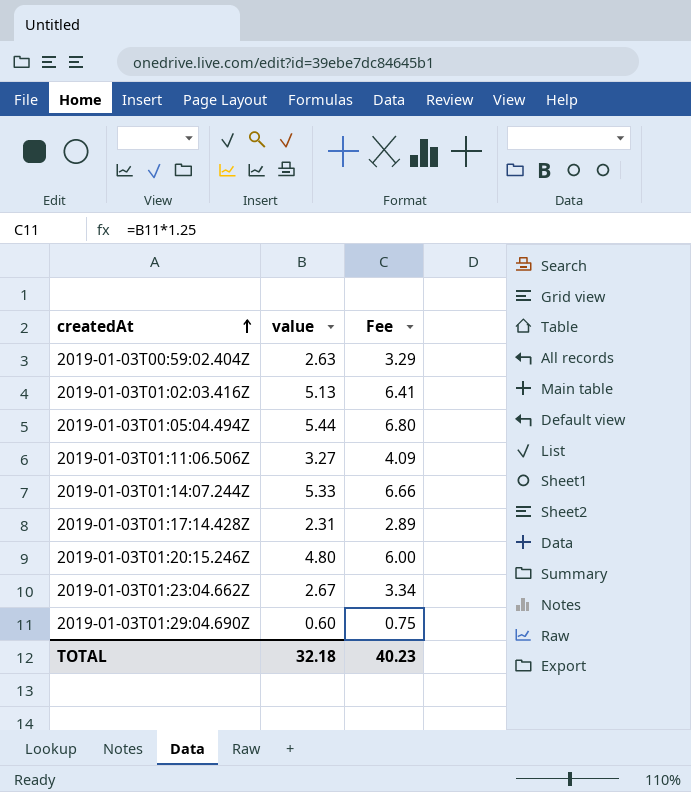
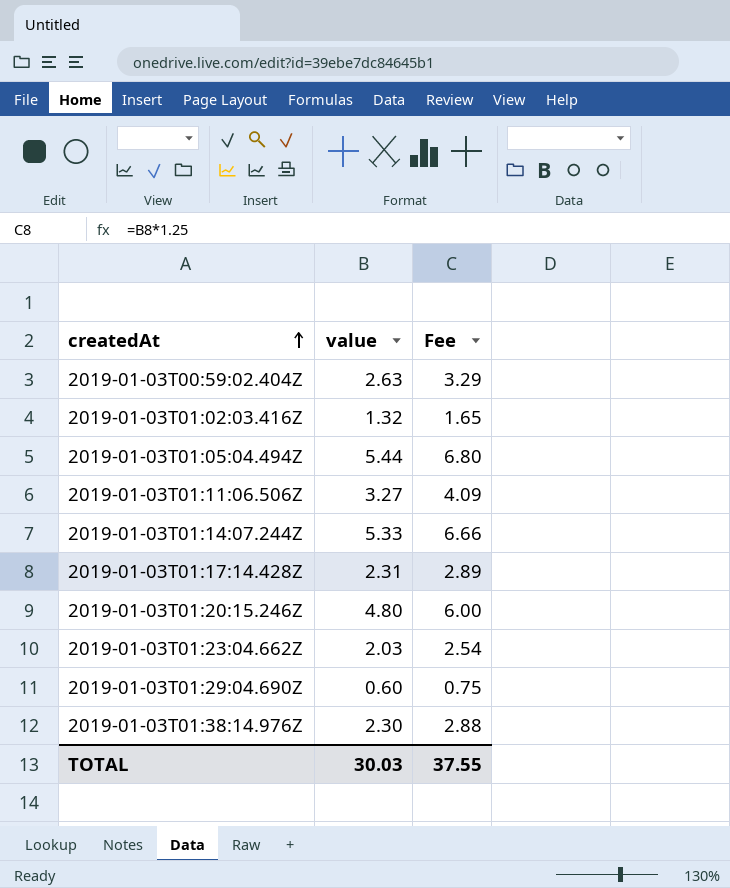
2019-01-03T01:02:03.416Z | value: 5.13 -> 1.32
2019-01-03T01:02:03.416Z | Fee: 6.41 -> 1.65
2019-01-03T01:23:04.662Z | value: 2.67 -> 2.03
2019-01-03T01:23:04.662Z | Fee: 3.34 -> 2.54
row 2019-01-03T01:38:14.976Z: none -> 2.30 | 2.88
TOTAL | value: 32.18 -> 30.03
TOTAL | Fee: 40.23 -> 37.55

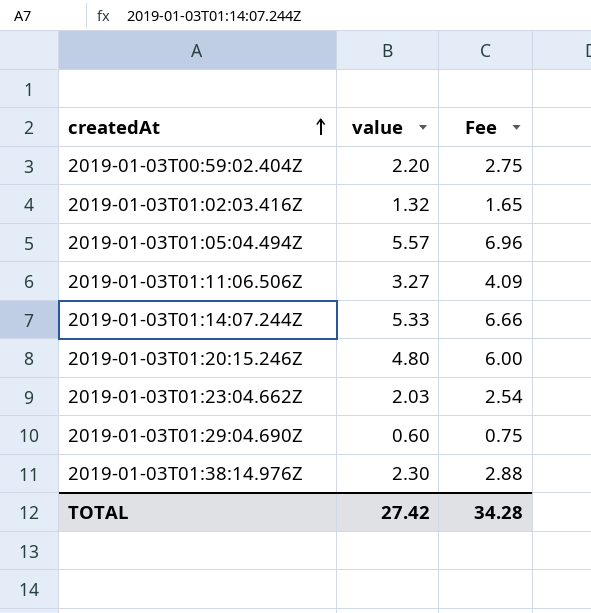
row 2019-01-03T01:17:14.428Z: 2.31 | 2.89 -> none
2019-01-03T00:59:02.404Z | value: 2.63 -> 2.20
2019-01-03T00:59:02.404Z | Fee: 3.29 -> 2.75
2019-01-03T01:05:04.494Z | value: 5.44 -> 5.57
2019-01-03T01:05:04.494Z | Fee: 6.80 -> 6.96
TOTAL | value: 30.03 -> 27.42
TOTAL | Fee: 37.55 -> 34.28

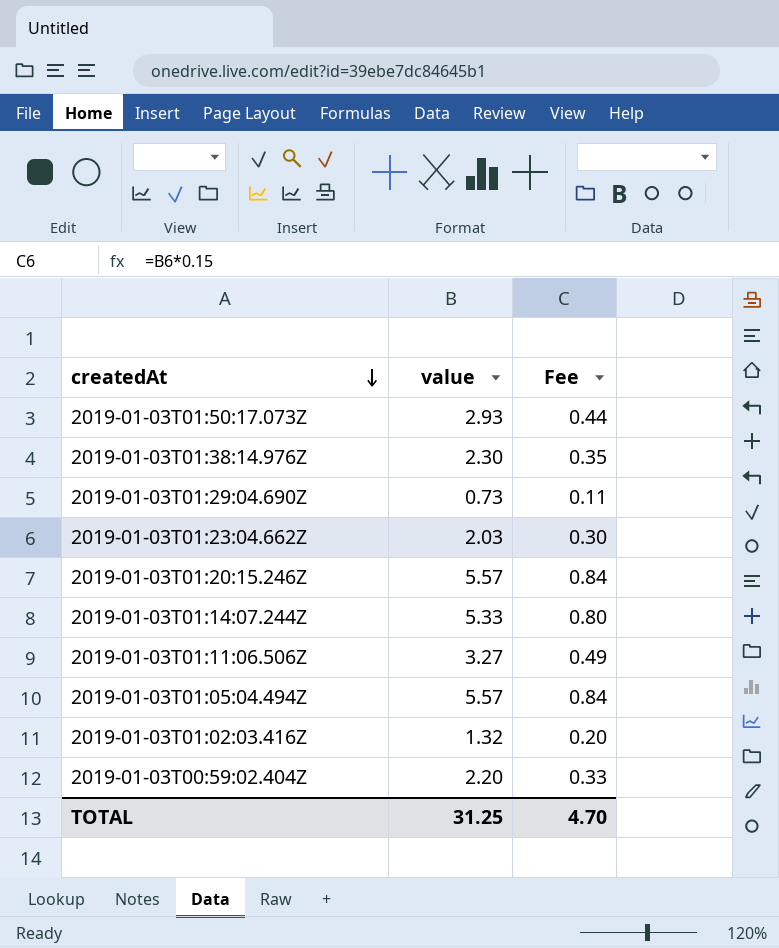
row order: createdAt ascending -> createdAt descending
column Fee | formula: [value] * 1.25 -> [value] * 0.15
row 2019-01-03T01:50:17.073Z: none -> 2.93 | 0.44
2019-01-03T01:29:04.690Z | value: 0.60 -> 0.73
2019-01-03T01:20:15.246Z | value: 4.80 -> 5.57
TOTAL | value: 27.42 -> 31.25
TOTAL | Fee: 34.28 -> 4.70

